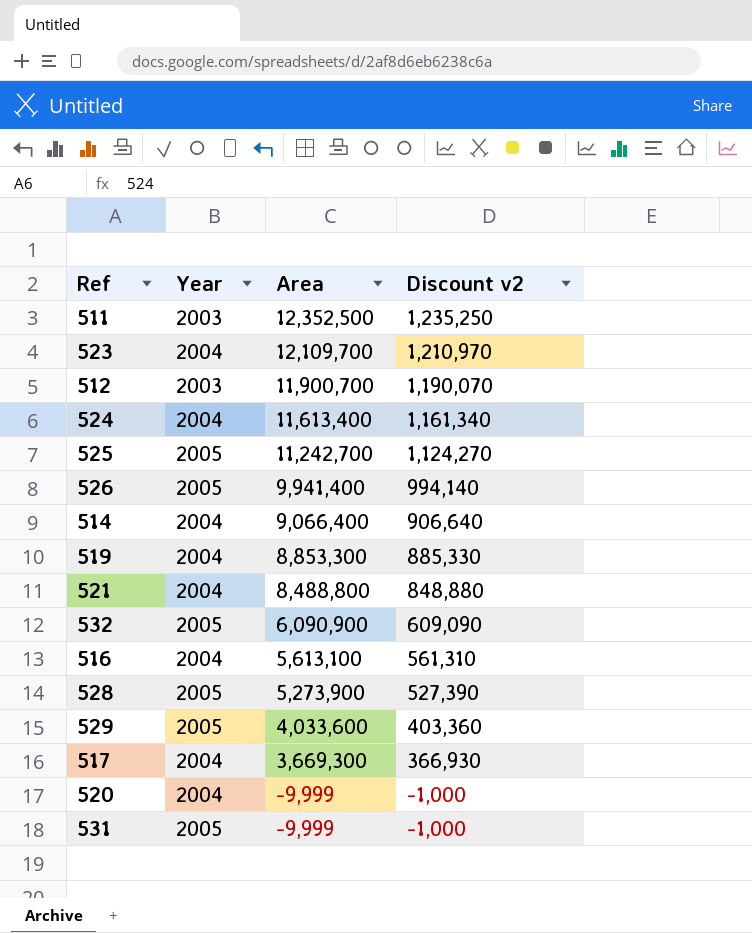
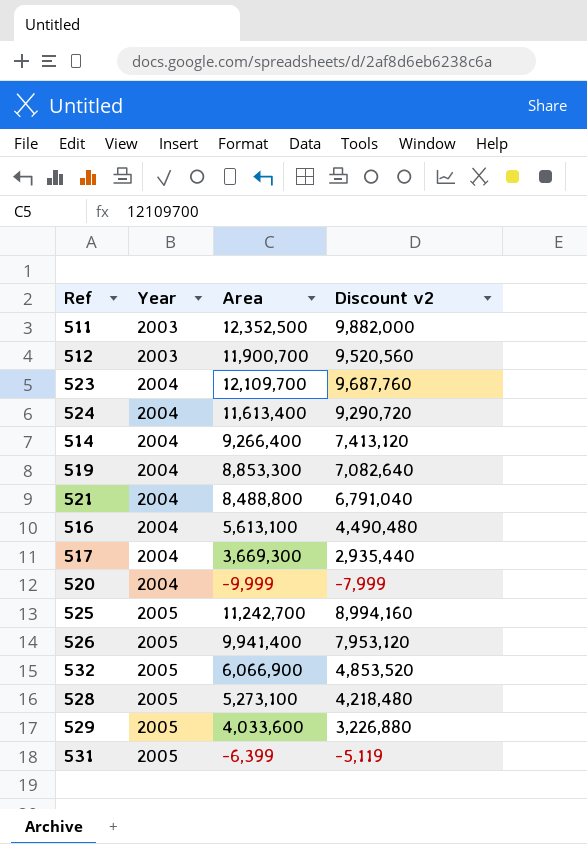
row order: Area descending -> Year ascending
column Discount v2 | formula: [Area] * 0.1 -> [Area] * 0.8
514 | Area: 9,066,400 -> 9,266,400
532 | Area: 6,090,900 -> 6,066,900
528 | Area: 5,273,900 -> 5,273,100
531 | Area: -9,999 -> -6,399

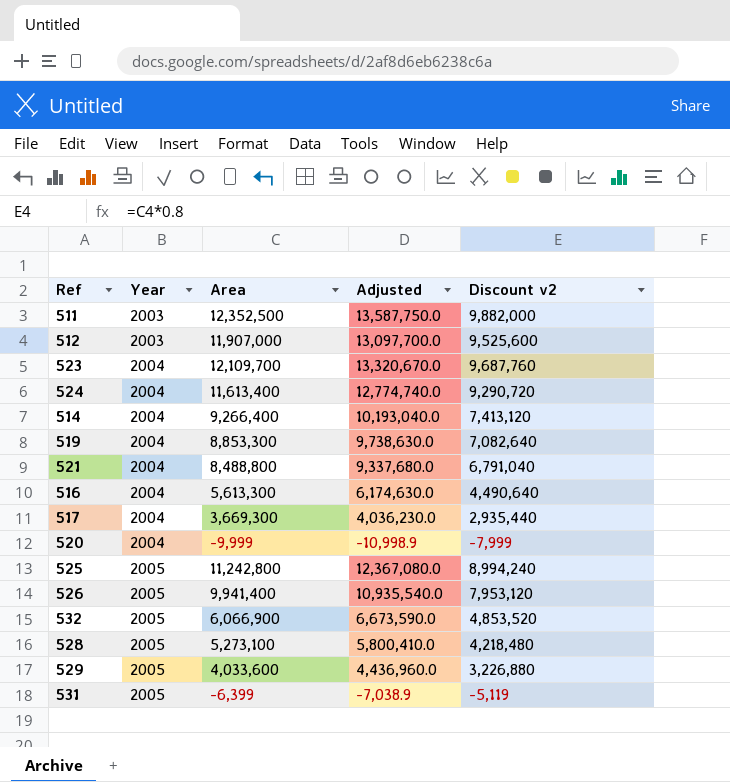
column Adjusted | formula: none -> [Area] * 1.1
512 | Area: 11,900,700 -> 11,907,000
512 | Discount v2: 9,520,560 -> 9,525,600
516 | Area: 5,613,100 -> 5,613,300
516 | Discount v2: 4,490,480 -> 4,490,640
525 | Area: 11,242,700 -> 11,242,800
525 | Discount v2: 8,994,160 -> 8,994,240

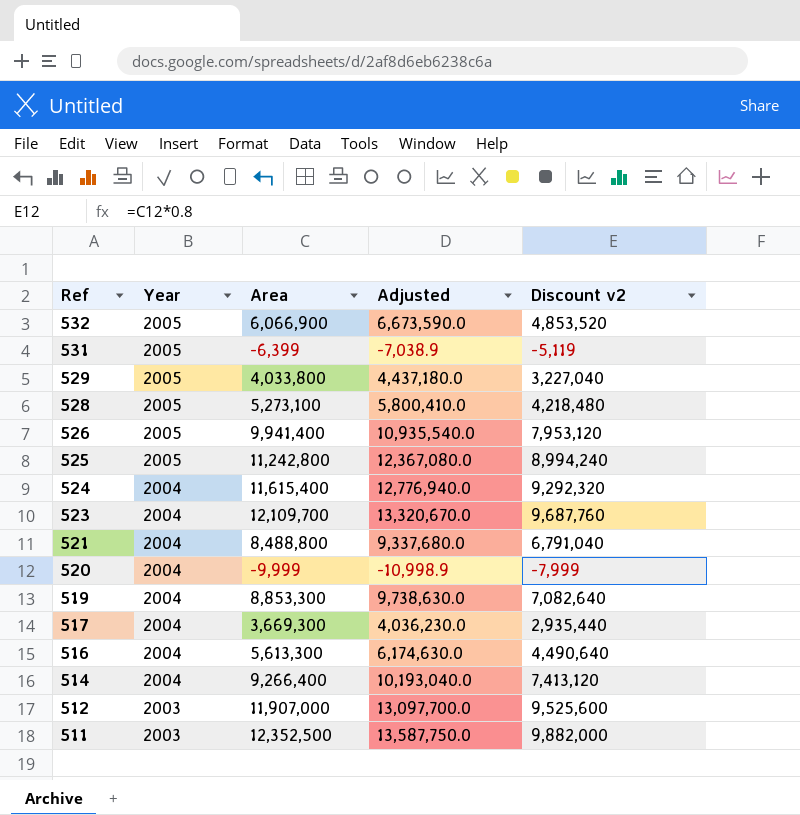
row order: Year ascending -> Ref descending
529 | Area: 4,033,600 -> 4,033,800
529 | Adjusted: 4,436,960.0 -> 4,437,180.0
529 | Discount v2: 3,226,880 -> 3,227,040
524 | Area: 11,613,400 -> 11,615,400
524 | Adjusted: 12,774,740.0 -> 12,776,940.0
524 | Discount v2: 9,290,720 -> 9,292,320

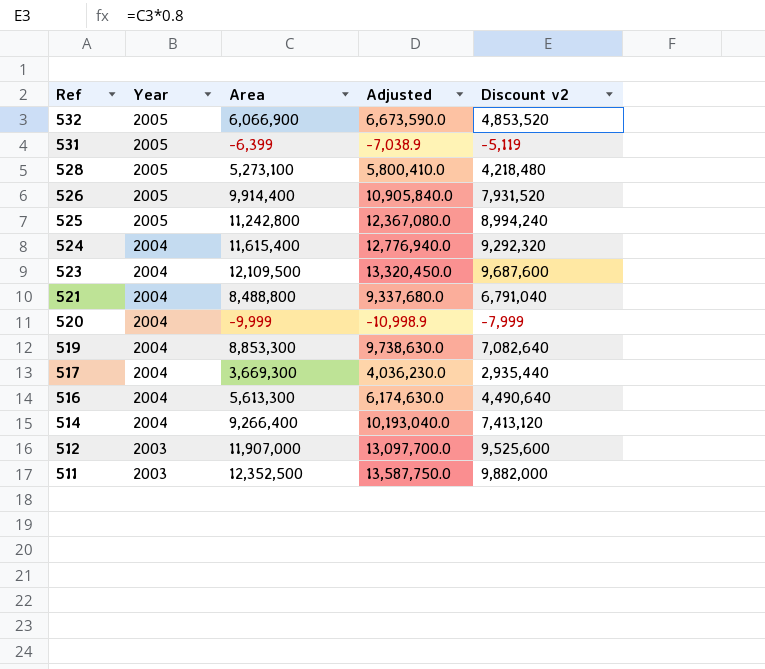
row 529: 2005 | 4,033,800 | 4,437,180.0 | 3,227,040 -> none
526 | Area: 9,941,400 -> 9,914,400
526 | Adjusted: 10,935,540.0 -> 10,905,840.0
526 | Discount v2: 7,953,120 -> 7,931,520
523 | Area: 12,109,700 -> 12,109,500
523 | Adjusted: 13,320,670.0 -> 13,320,450.0
523 | Discount v2: 9,687,760 -> 9,687,600

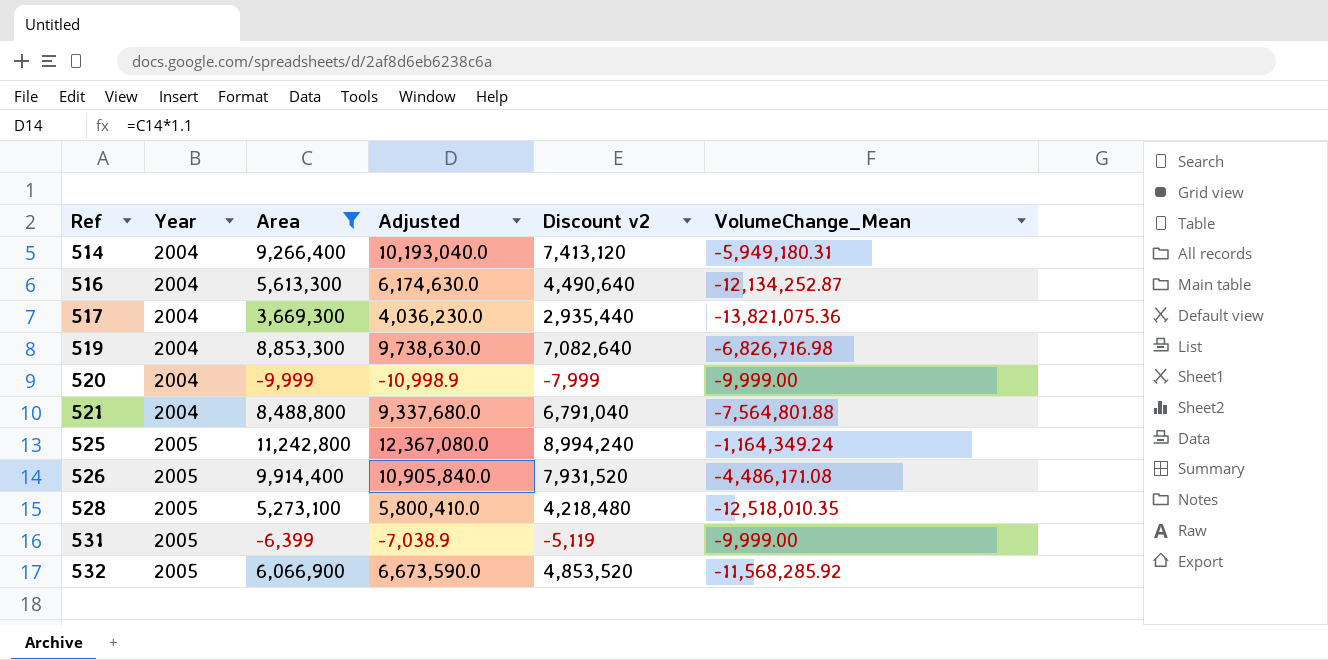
filter: none -> Area <= 11,242,800
row order: Ref descending -> Ref ascending
column VolumeChange_Mean | position: none -> 6

